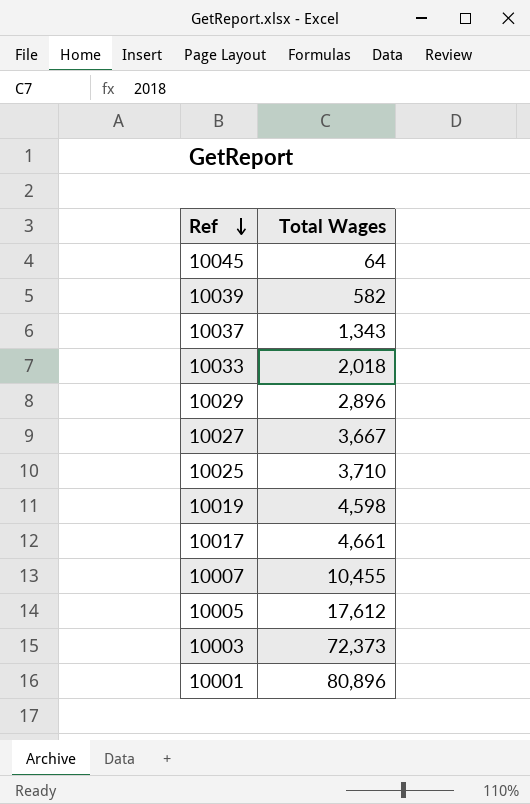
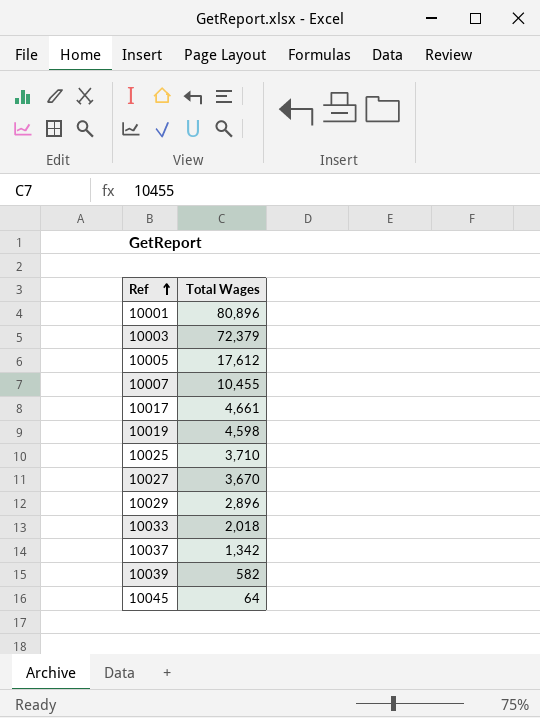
row order: Ref descending -> Ref ascending
10003 | Total Wages: 72,373 -> 72,379
10027 | Total Wages: 3,667 -> 3,670
10037 | Total Wages: 1,343 -> 1,342

